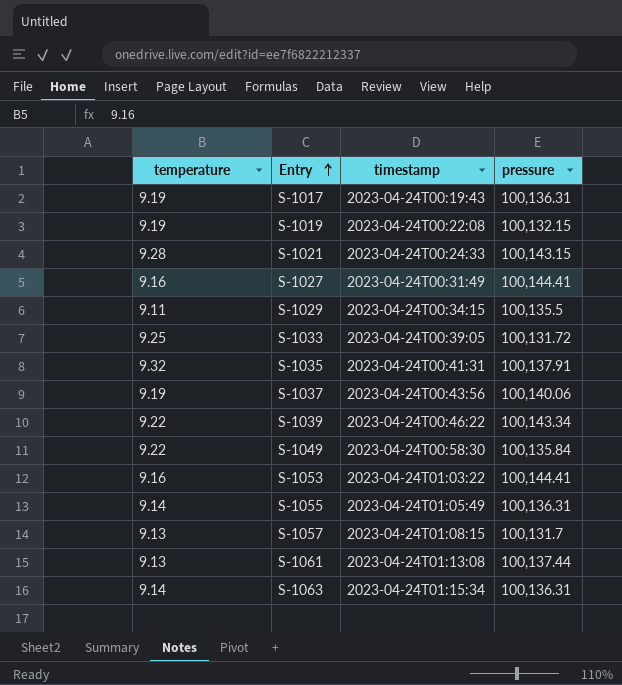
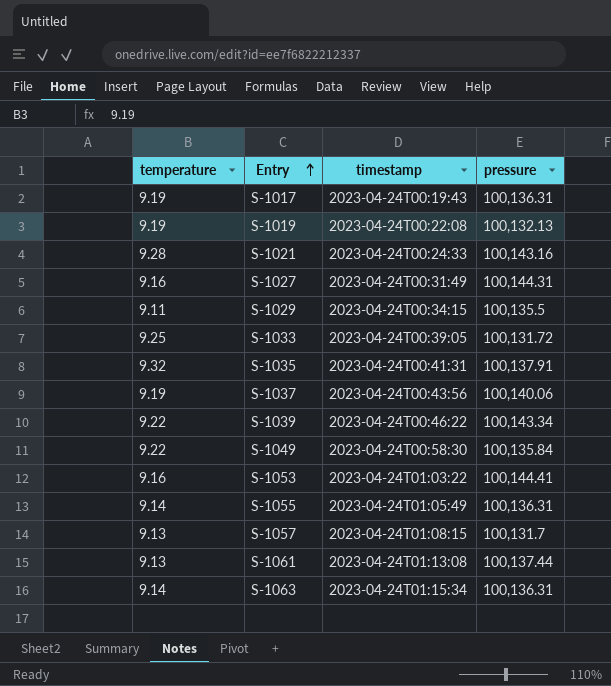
S-1019 | pressure: 100,132.15 -> 100,132.13
S-1021 | pressure: 100,143.15 -> 100,143.16
S-1027 | pressure: 100,144.41 -> 100,144.31

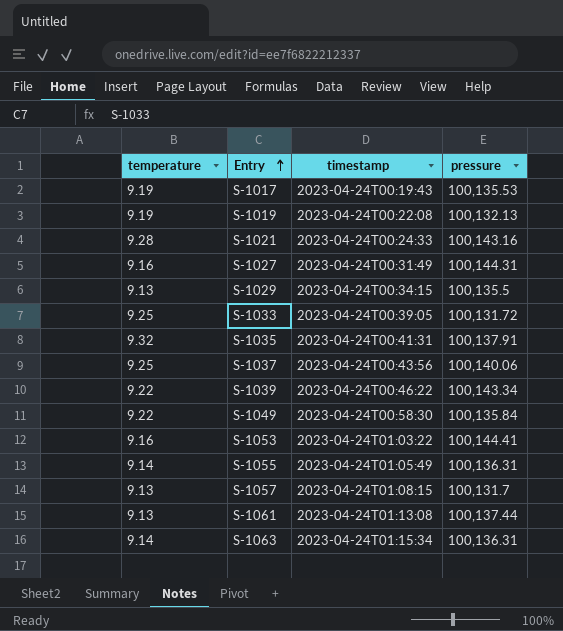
S-1017 | pressure: 100,136.31 -> 100,135.53
S-1029 | temperature: 9.11 -> 9.13
S-1037 | temperature: 9.19 -> 9.25

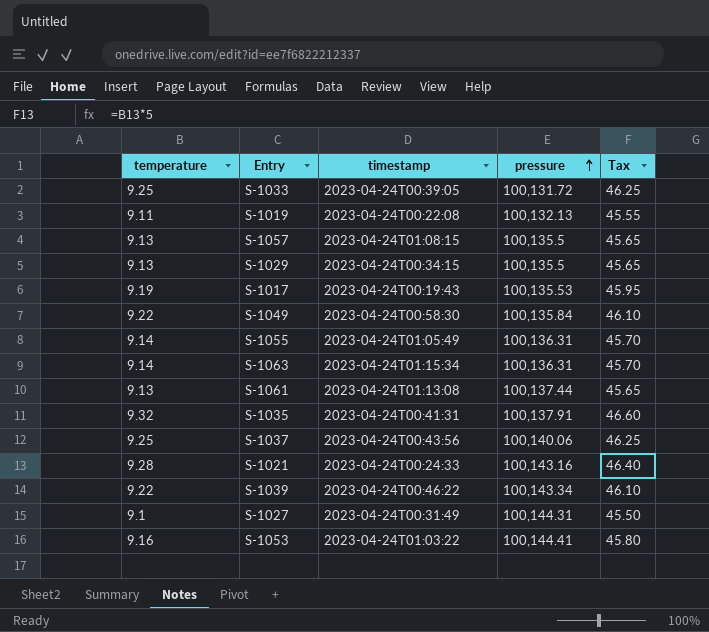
row order: Entry ascending -> pressure ascending
column Tax | formula: none -> [temperature] * 5
S-1019 | temperature: 9.19 -> 9.11
S-1057 | pressure: 100,131.7 -> 100,135.5
S-1027 | temperature: 9.16 -> 9.1

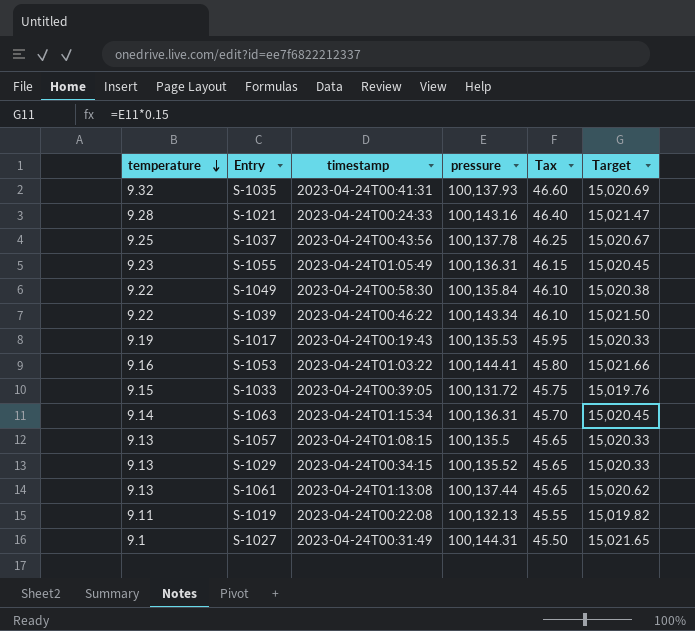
row order: pressure ascending -> temperature descending
column Target | formula: none -> [pressure] * 0.15
S-1035 | pressure: 100,137.91 -> 100,137.93
S-1037 | pressure: 100,140.06 -> 100,137.78
S-1055 | temperature: 9.14 -> 9.23
S-1055 | Tax: 45.70 -> 46.15
S-1033 | temperature: 9.25 -> 9.15
S-1033 | Tax: 46.25 -> 45.75
S-1029 | pressure: 100,135.5 -> 100,135.52

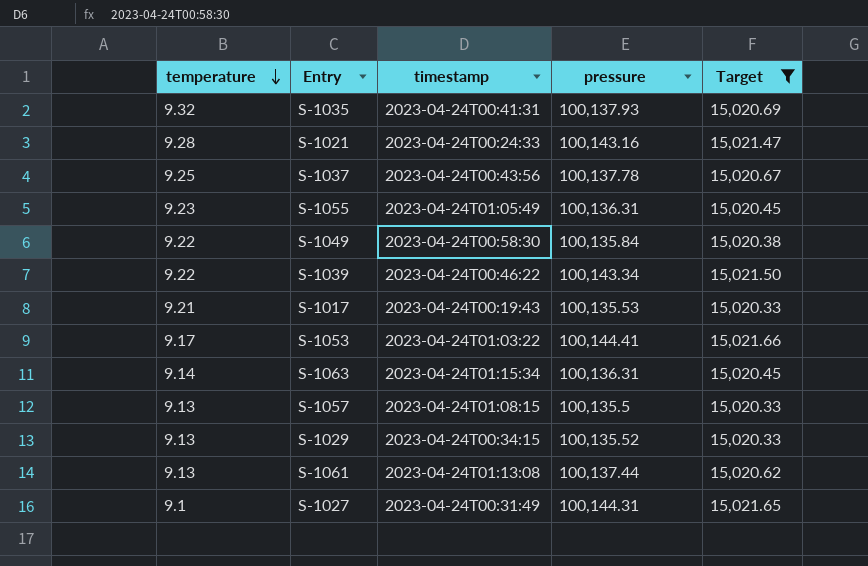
filter: none -> Target >= 15,020.33
column Tax | formula: [temperature] * 5 -> none
S-1017 | temperature: 9.19 -> 9.21
S-1053 | temperature: 9.16 -> 9.17

